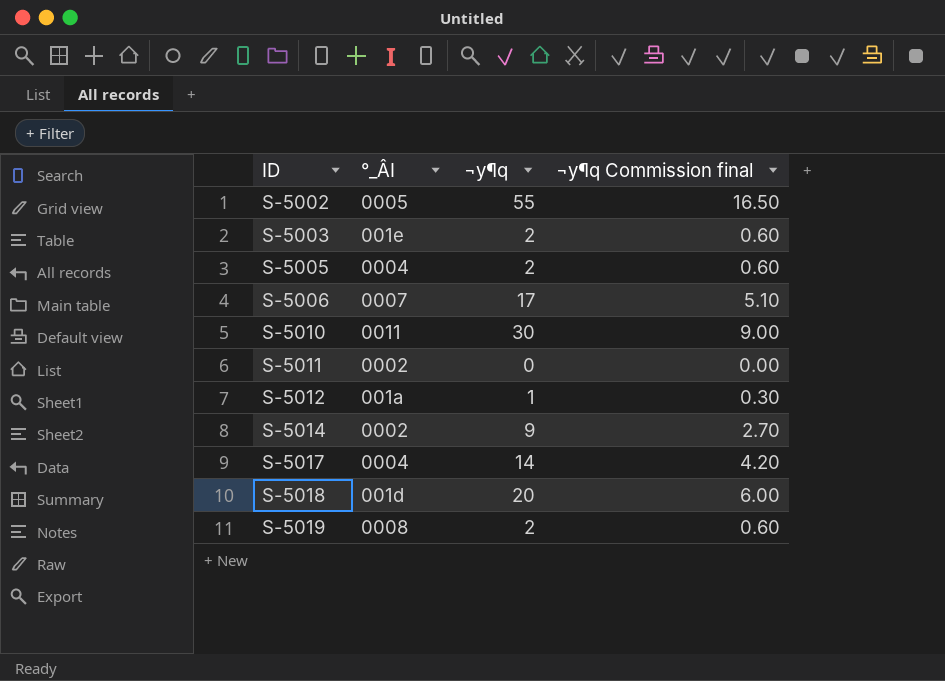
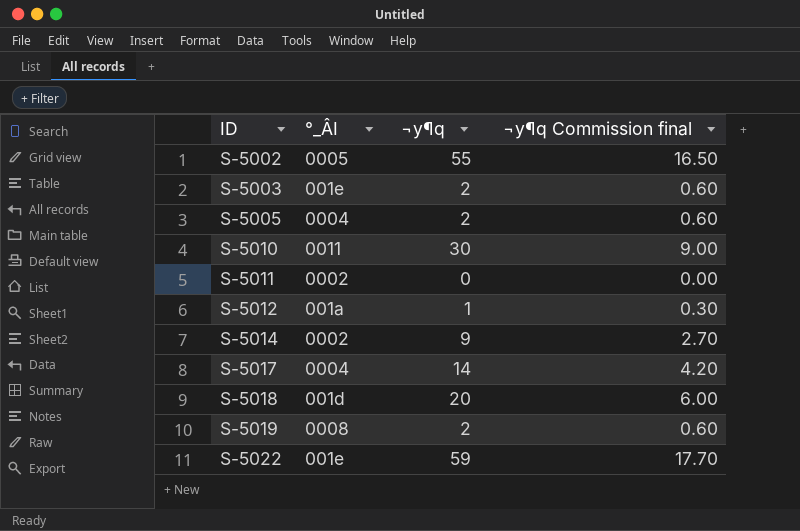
row S-5006: 0007 | 17 | 5.10 -> none
row S-5022: none -> 001e | 59 | 17.70

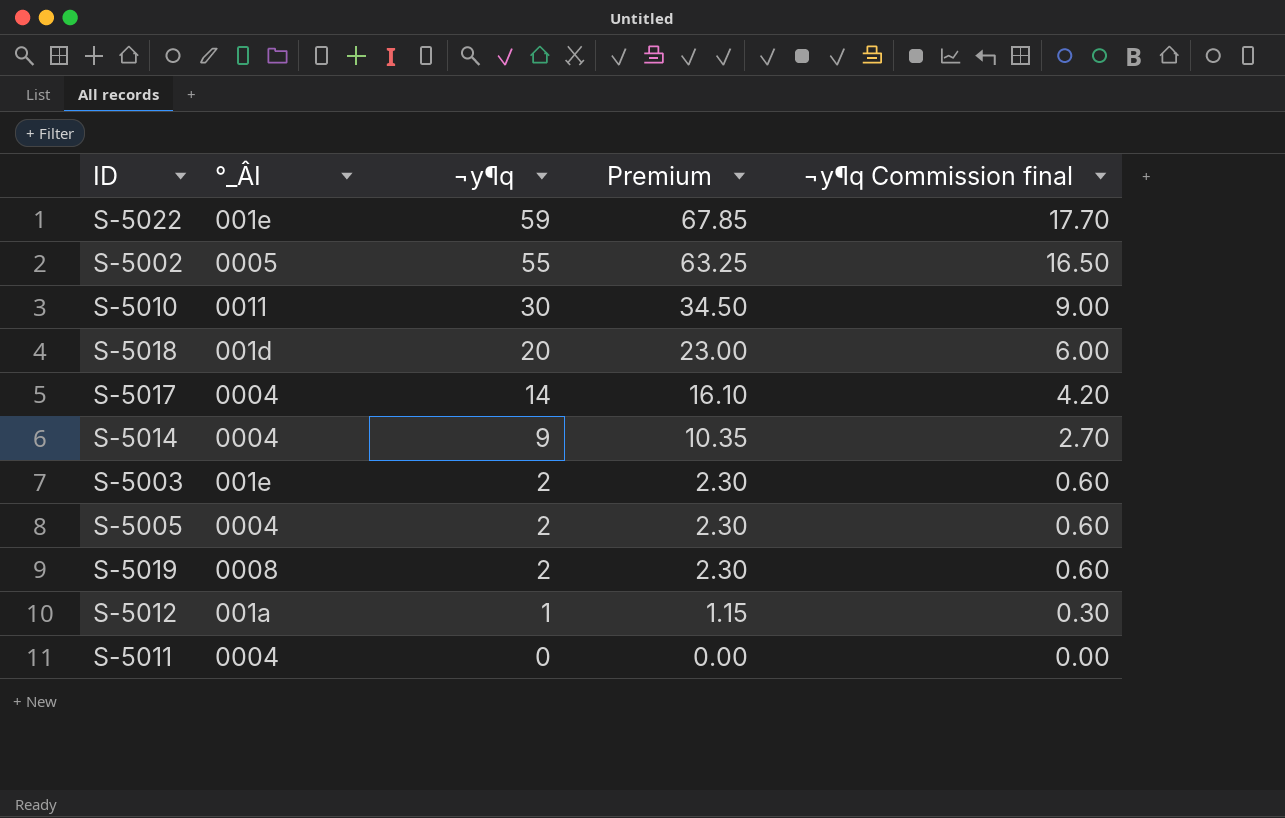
row order: ID ascending -> ¬y¶q descending
column Premium | formula: none -> [¬y¶q] * 1.15
S-5014 | °_ÂI: 0002 -> 0004
S-5011 | °_ÂI: 0002 -> 0004

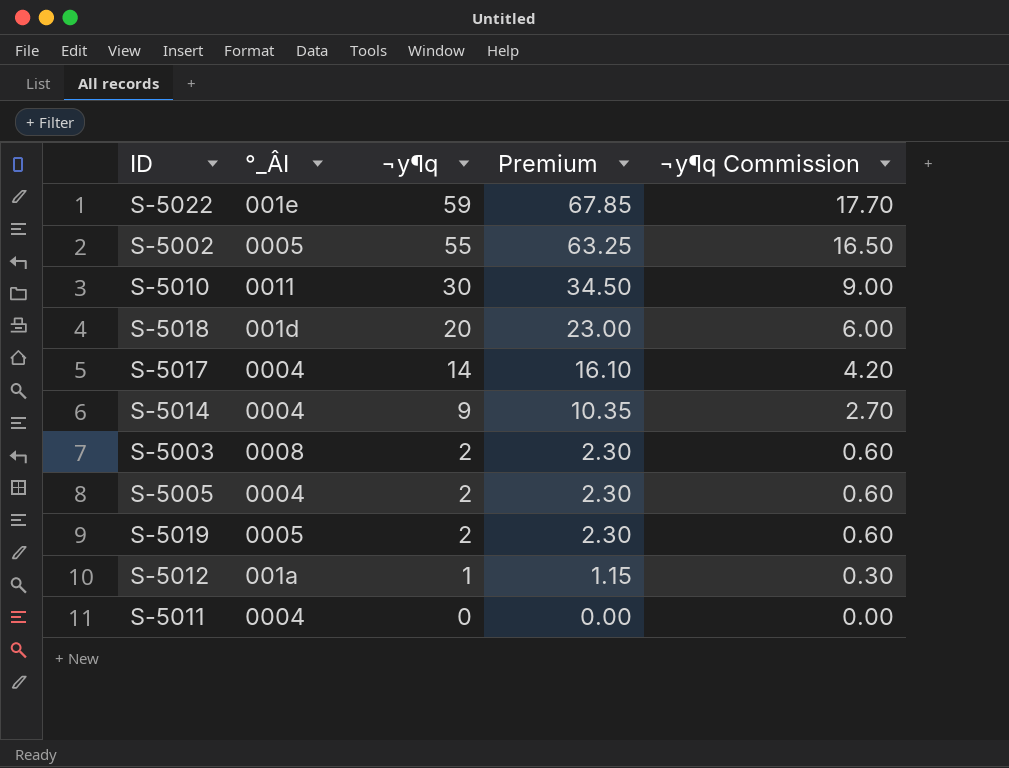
column name: ¬y¶q Commission final -> ¬y¶q Commission
S-5003 | °_ÂI: 001e -> 0008
S-5019 | °_ÂI: 0008 -> 0005

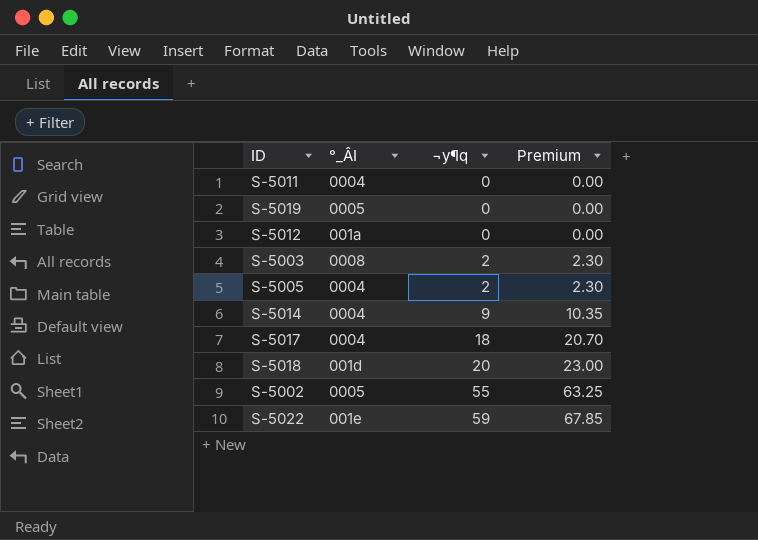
row order: ¬y¶q descending -> ¬y¶q ascending
column ¬y¶q Commission | formula: [¬y¶q] * 0.3 -> none
row S-5010: 0011 | 30 | 34.50 | 9.00 -> none
S-5019 | ¬y¶q: 2 -> 0
S-5019 | Premium: 2.30 -> 0.00
S-5012 | ¬y¶q: 1 -> 0
S-5012 | Premium: 1.15 -> 0.00
S-5017 | ¬y¶q: 14 -> 18
S-5017 | Premium: 16.10 -> 20.70

